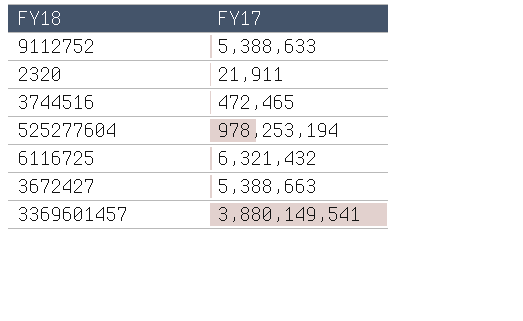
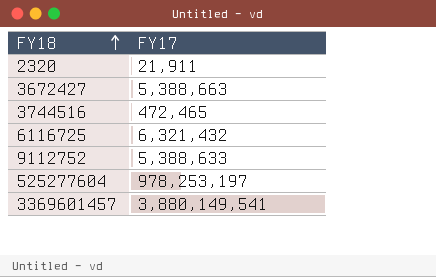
row order: none -> FY18 ascending
525277604 | FY17: 978,253,194 -> 978,253,197

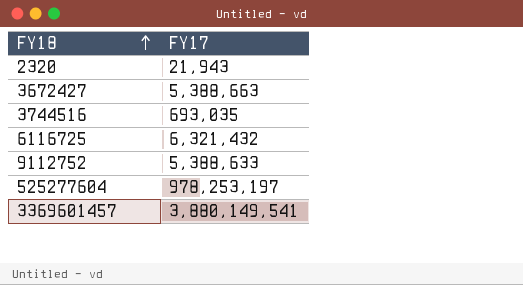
2320 | FY17: 21,911 -> 21,943
3744516 | FY17: 472,465 -> 693,035

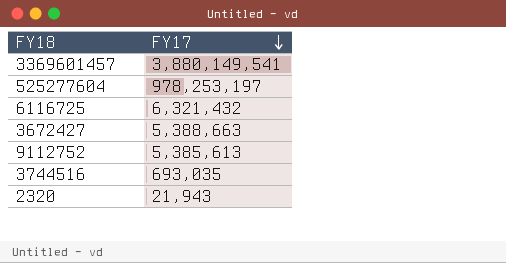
row order: FY18 ascending -> FY17 descending
9112752 | FY17: 5,388,633 -> 5,385,613

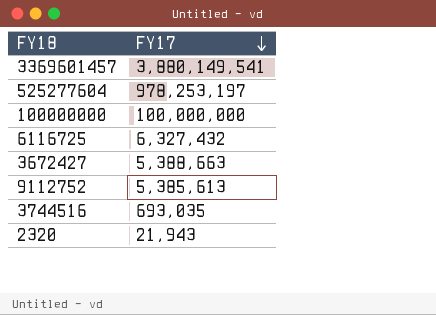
row 100000000: none -> 100,000,000
6116725 | FY17: 6,321,432 -> 6,327,432

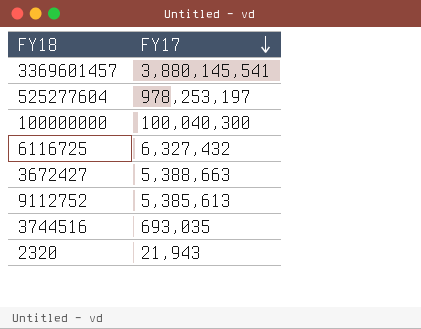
3369601457 | FY17: 3,880,149,541 -> 3,880,145,541
100000000 | FY17: 100,000,000 -> 100,040,300

